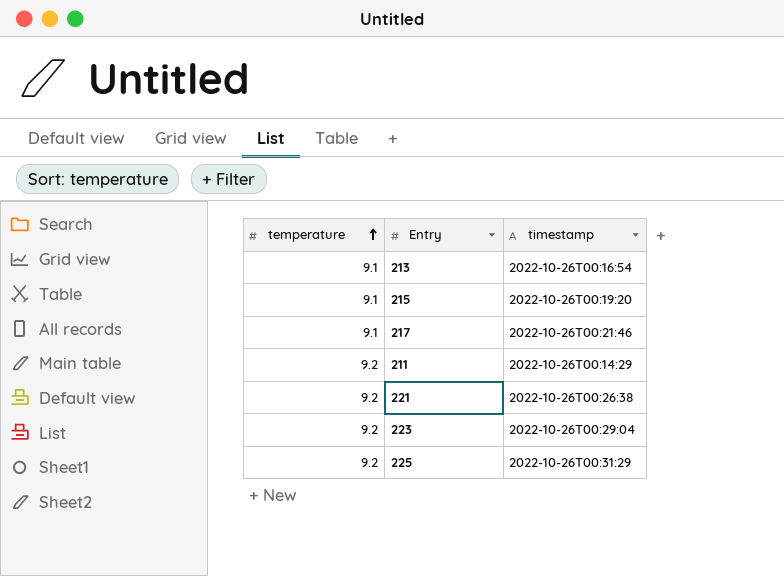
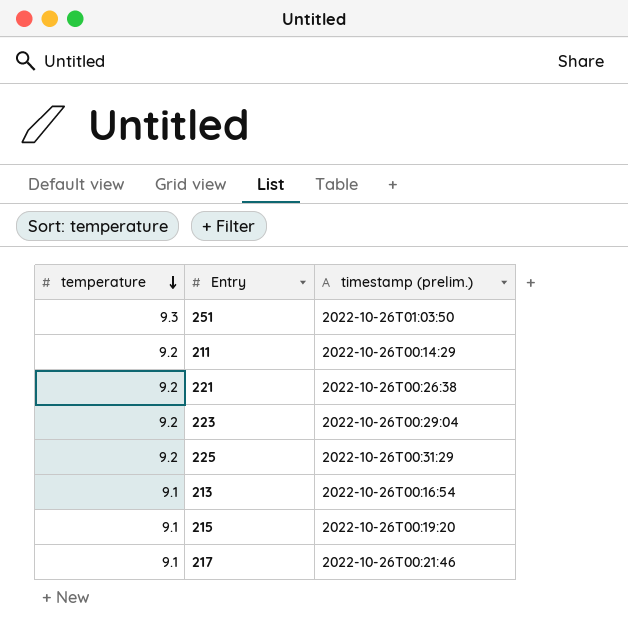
row order: temperature ascending -> temperature descending
column name: timestamp -> timestamp (prelim.)
row 251: none -> 9.3 | 2022-10-26T01:03:50

